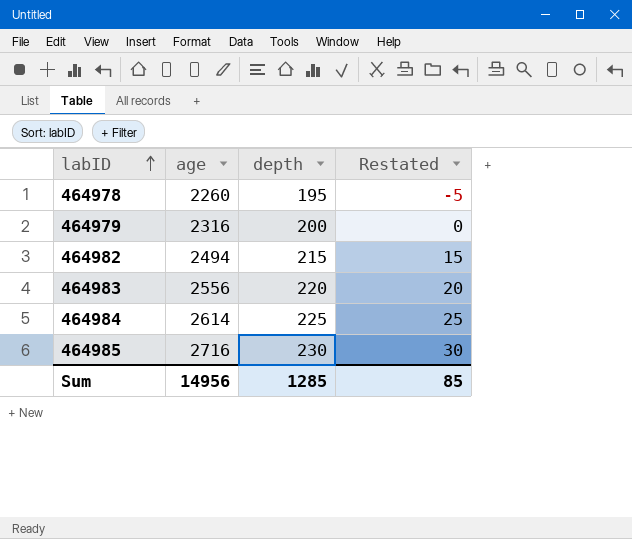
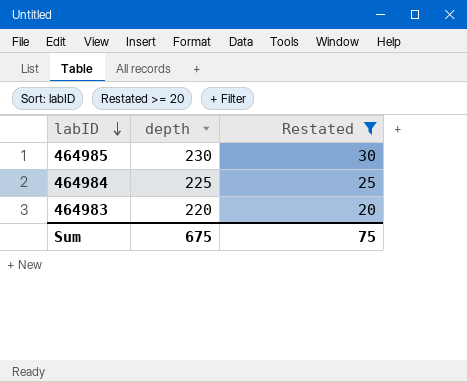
filter: none -> Restated >= 20
row order: labID ascending -> labID descending
column age | position: 2 -> none
Sum | depth: 1285 -> 675
Sum | Restated: 85 -> 75

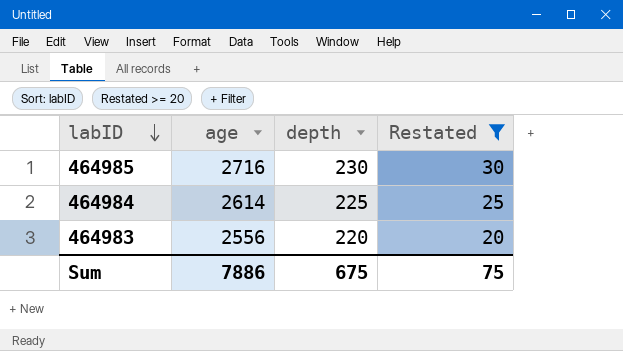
column age | position: none -> 2

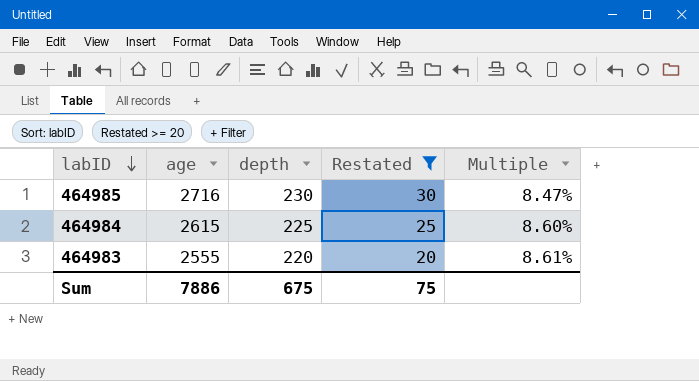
column Multiple | formula: none -> [depth] / [age]
464984 | age: 2614 -> 2615
464983 | age: 2556 -> 2555

